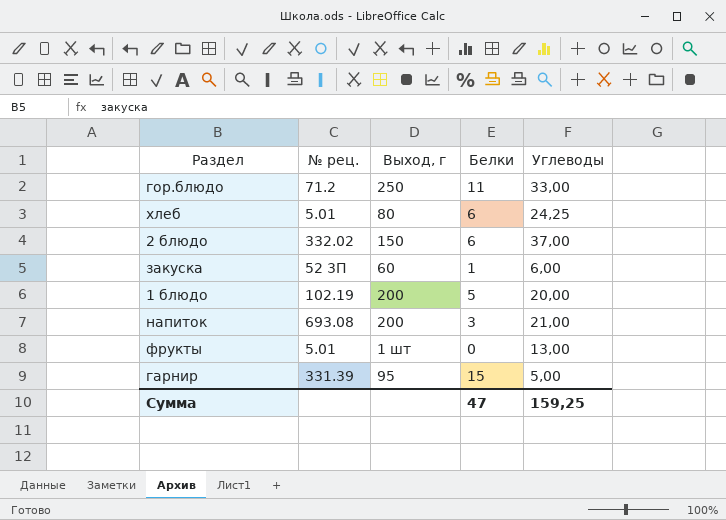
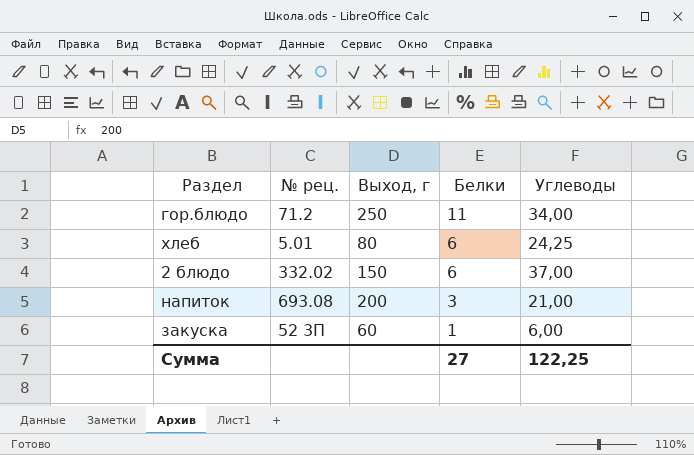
row order: none -> Белки descending
row 1 блюдо: 102.19 | 200 | 5 | 20,00 -> none
row фрукты: 5.01 | 1 шт | 0 | 13,00 -> none
row гарнир: 331.39 | 95 | 15 | 5,00 -> none
гор.блюдо | Углеводы: 33,00 -> 34,00
Сумма | Белки: 47 -> 27
Сумма | Углеводы: 159,25 -> 122,25

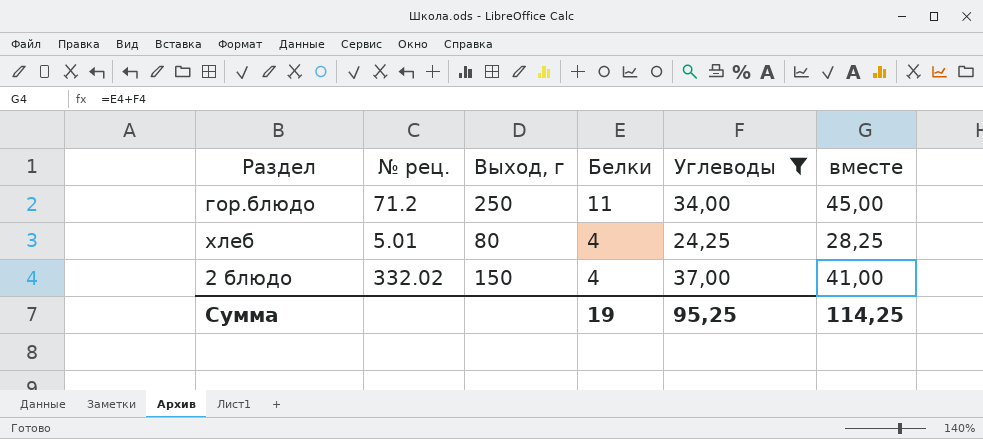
filter: none -> Углеводы >= 24,25
column вместе | formula: none -> [Белки] + [Углеводы]
хлеб | Белки: 6 -> 4
2 блюдо | Белки: 6 -> 4
Сумма | Белки: 27 -> 19
Сумма | Углеводы: 122,25 -> 95,25

